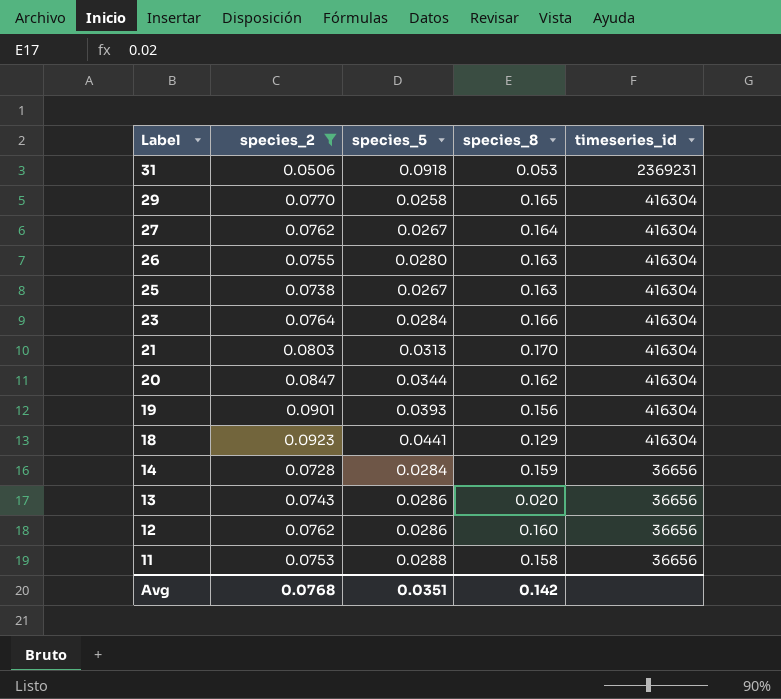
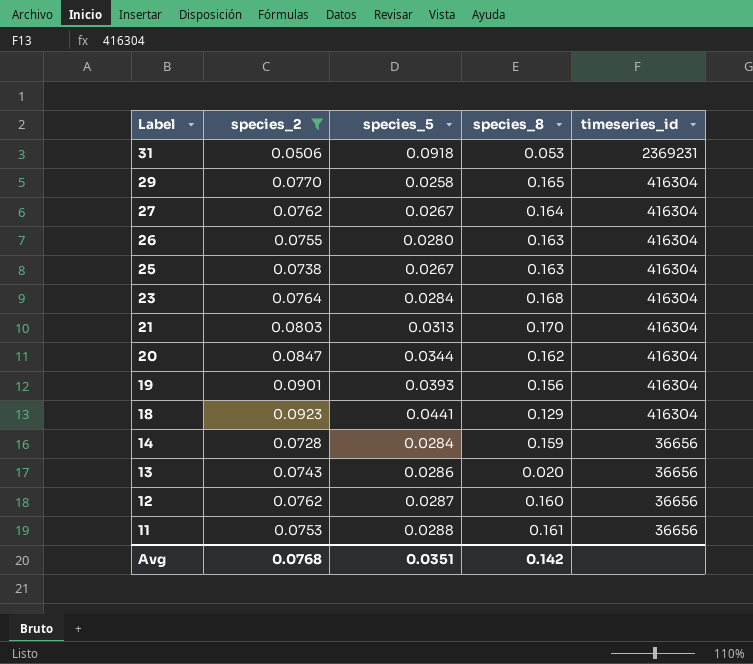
23 | species_8: 0.166 -> 0.168
12 | species_5: 0.0286 -> 0.0287
11 | species_8: 0.158 -> 0.161

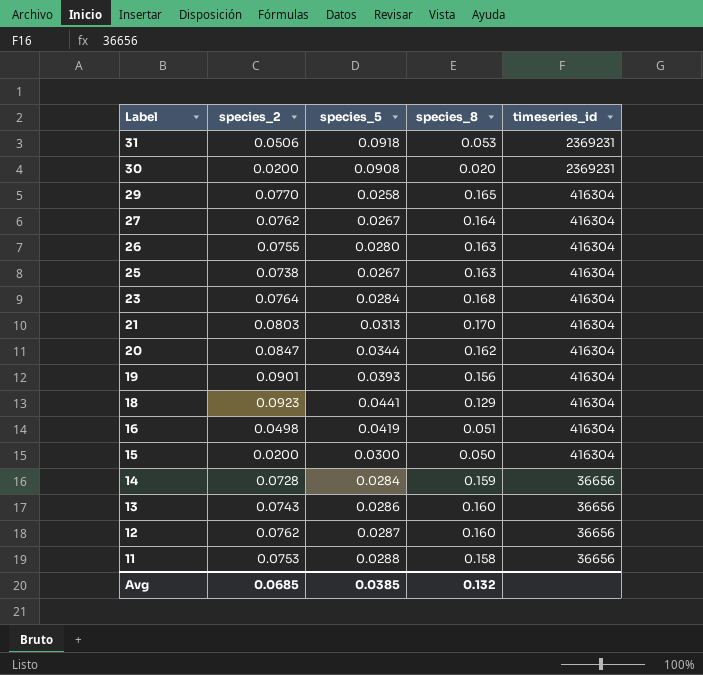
filter: species_2 >= 0.0506 -> none
13 | species_8: 0.020 -> 0.160
11 | species_8: 0.161 -> 0.158
Avg | species_2: 0.0768 -> 0.0685
Avg | species_5: 0.0351 -> 0.0385
Avg | species_8: 0.142 -> 0.132

